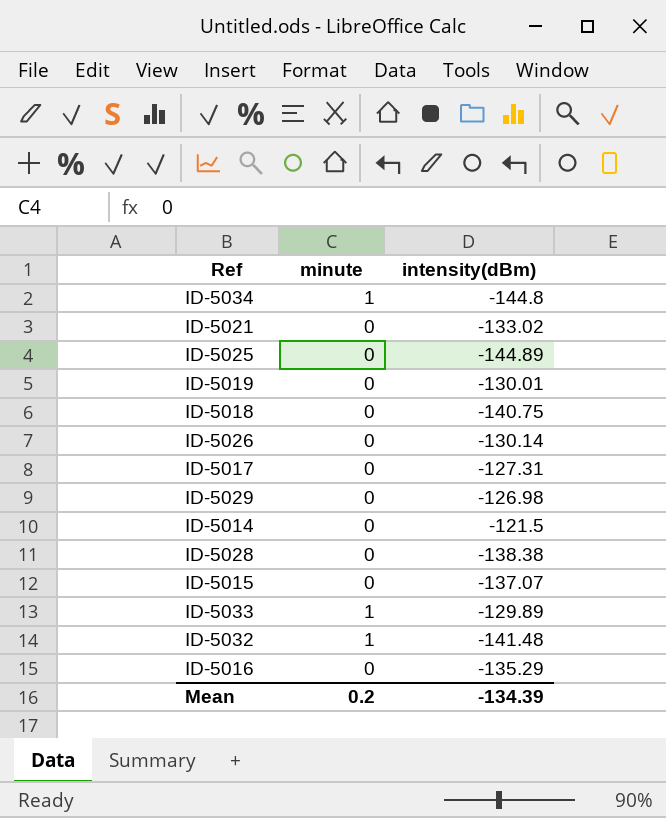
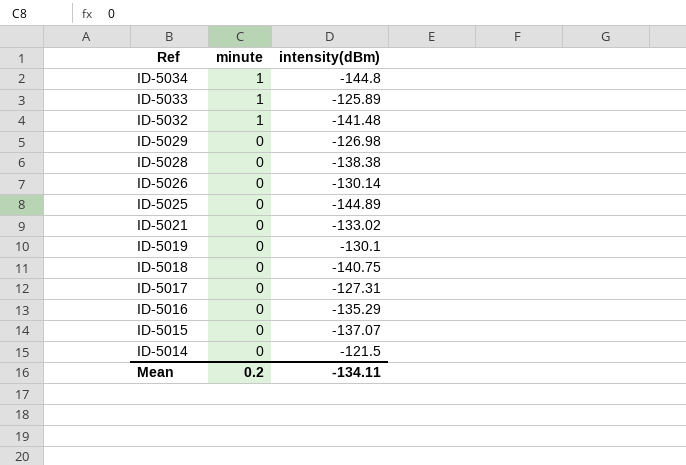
row order: none -> Ref descending
ID-5033 | intensity(dBm): -129.89 -> -125.89
ID-5019 | intensity(dBm): -130.01 -> -130.1
Mean | intensity(dBm): -134.39 -> -134.11

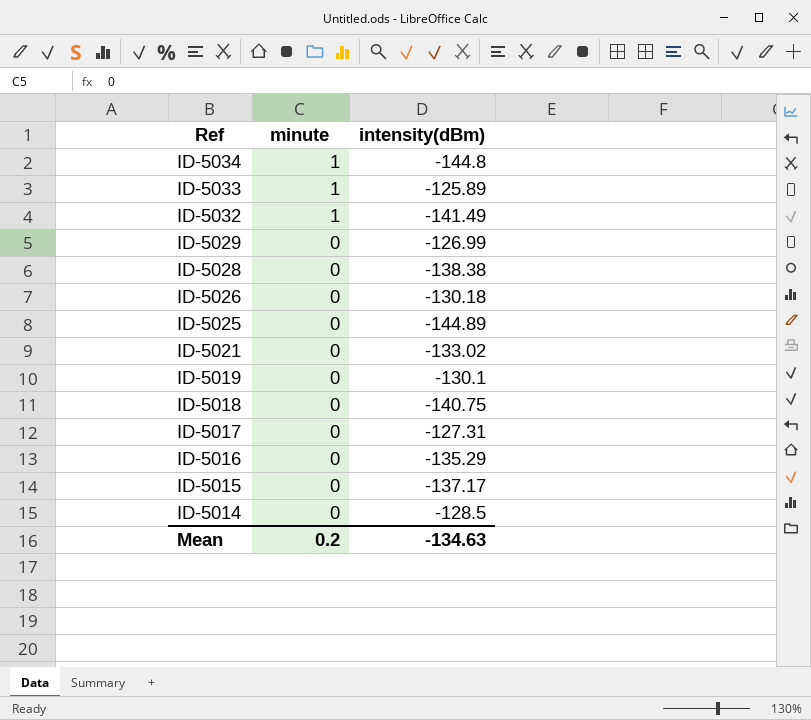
ID-5032 | intensity(dBm): -141.48 -> -141.49
ID-5029 | intensity(dBm): -126.98 -> -126.99
ID-5026 | intensity(dBm): -130.14 -> -130.18
ID-5015 | intensity(dBm): -137.07 -> -137.17
ID-5014 | intensity(dBm): -121.5 -> -128.5
Mean | intensity(dBm): -134.11 -> -134.63

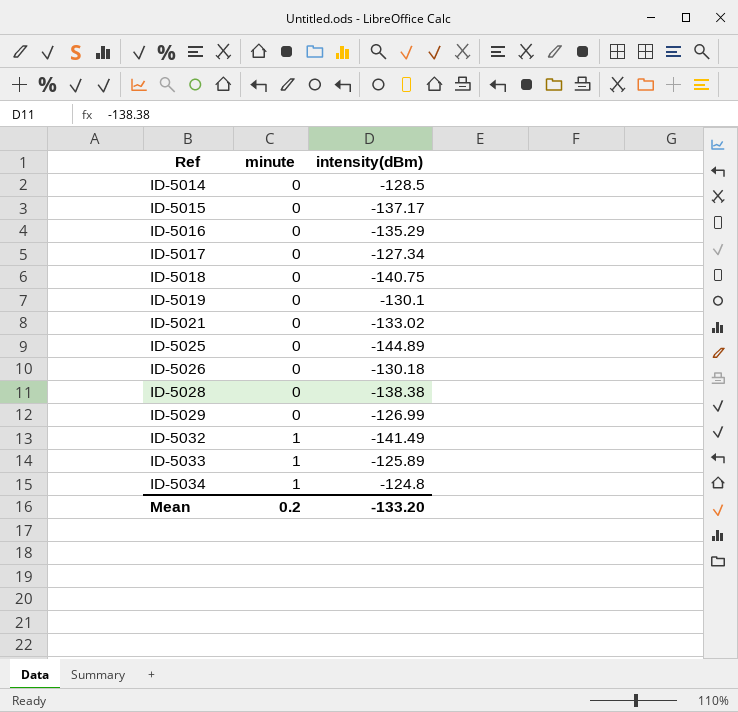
row order: Ref descending -> Ref ascending
ID-5017 | intensity(dBm): -127.31 -> -127.34
ID-5034 | intensity(dBm): -144.8 -> -124.8
Mean | intensity(dBm): -134.63 -> -133.20

